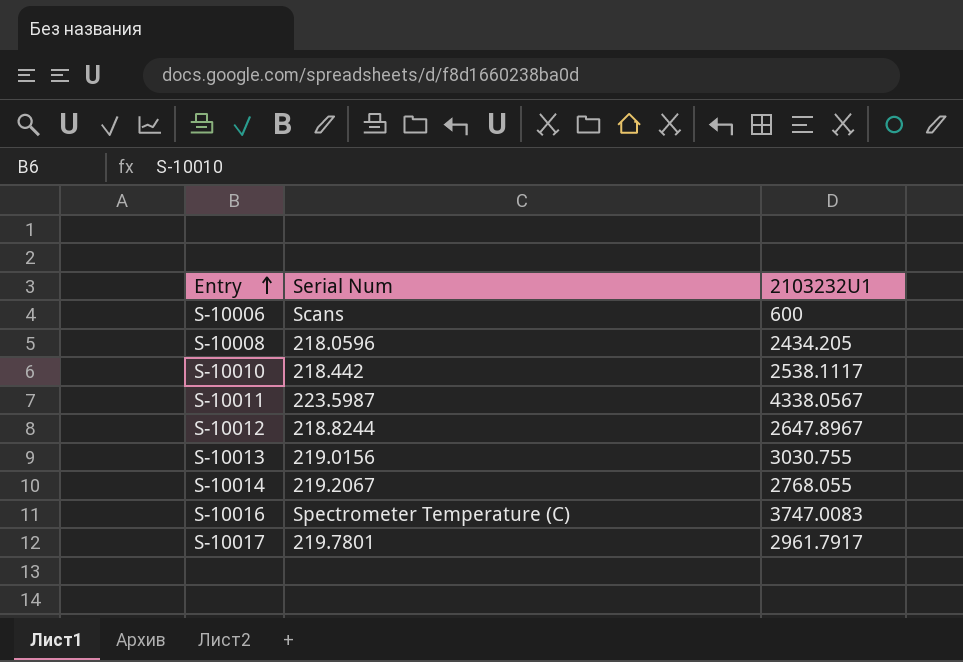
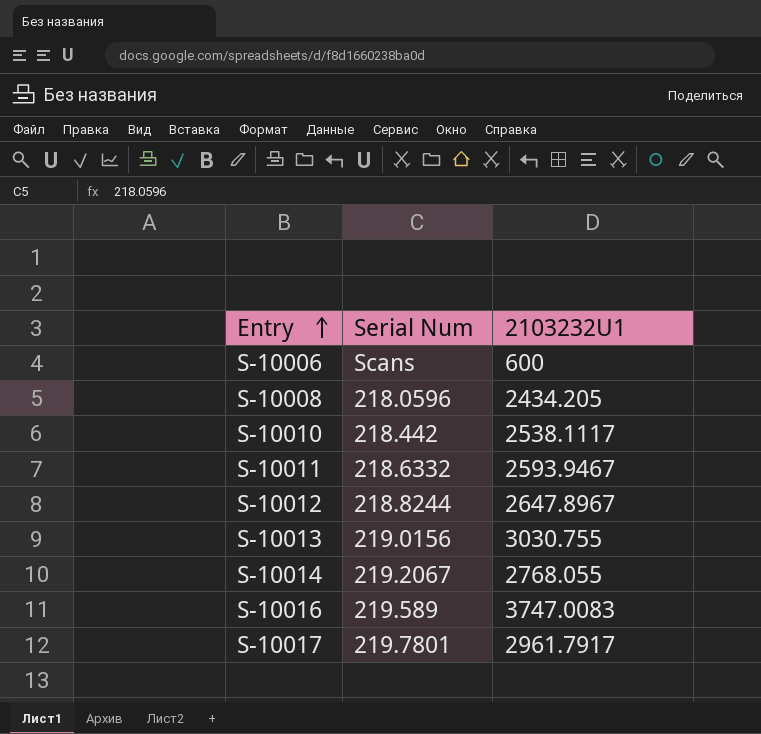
S-10011 | Serial Num: 223.5987 -> 218.6332
S-10011 | 2103232U1: 4338.0567 -> 2593.9467
S-10016 | Serial Num: Spectrometer Temperature (C) -> 219.589

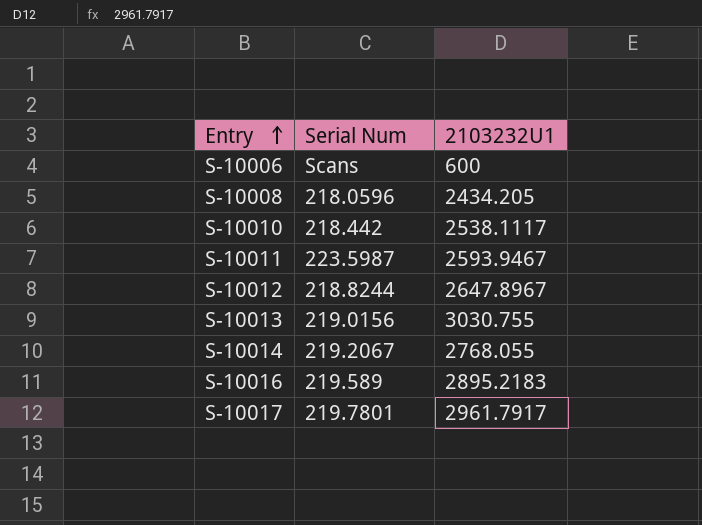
S-10011 | Serial Num: 218.6332 -> 223.5987
S-10016 | 2103232U1: 3747.0083 -> 2895.2183

